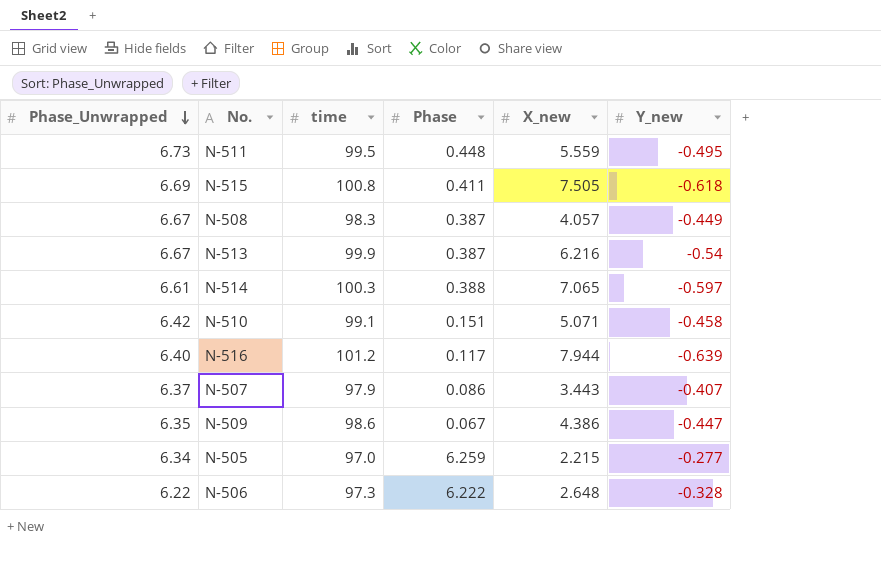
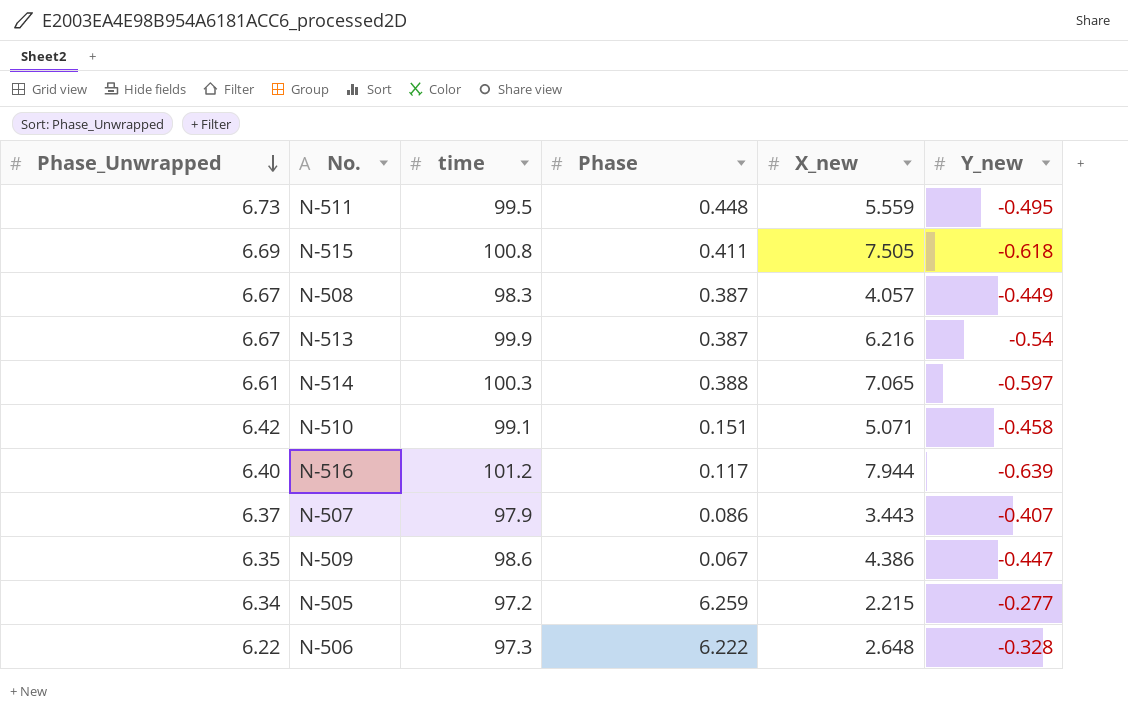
N-505 | time: 97.0 -> 97.2

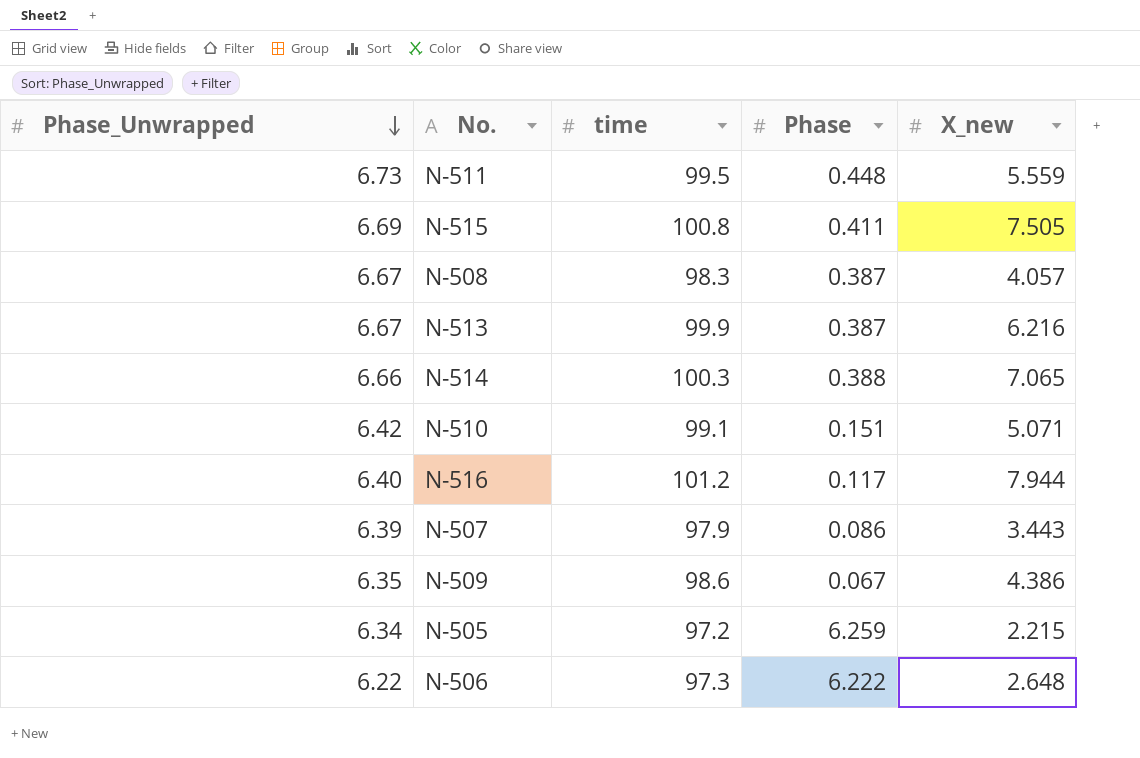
column Y_new | position: 6 -> none
N-514 | Phase_Unwrapped: 6.61 -> 6.66
N-507 | Phase_Unwrapped: 6.37 -> 6.39

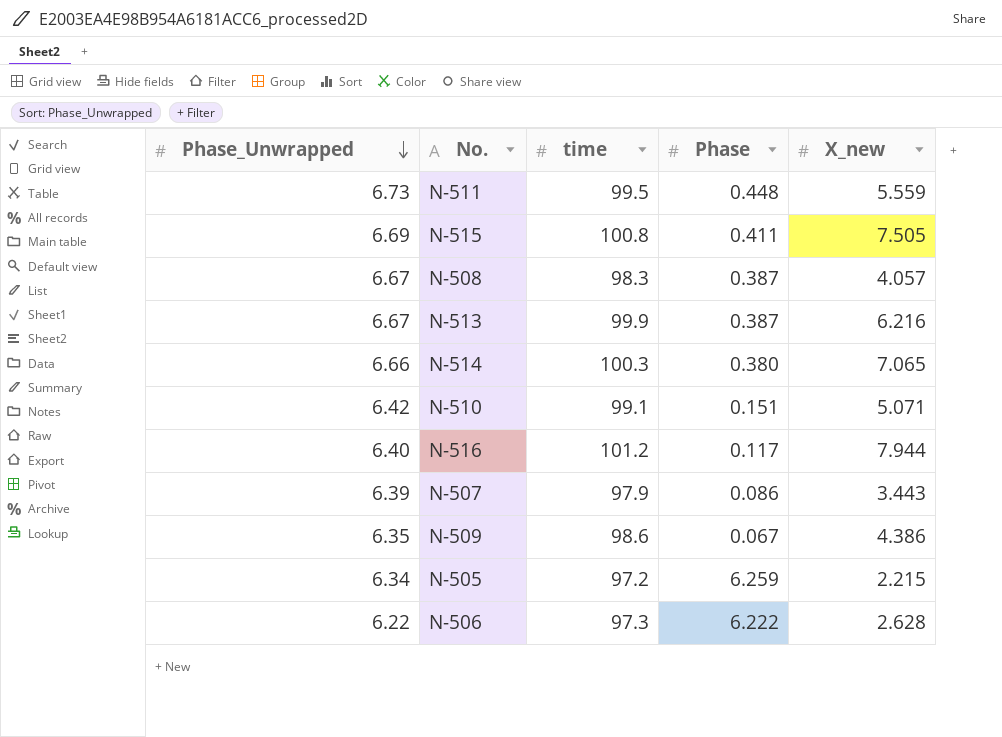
N-514 | Phase: 0.388 -> 0.380
N-506 | X_new: 2.648 -> 2.628

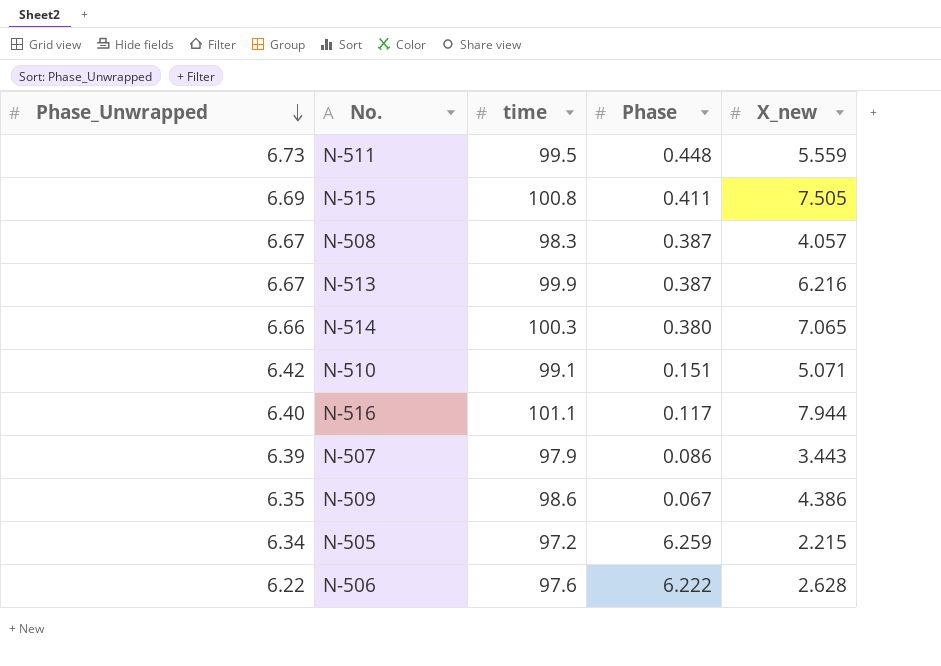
N-516 | time: 101.2 -> 101.1
N-506 | time: 97.3 -> 97.6

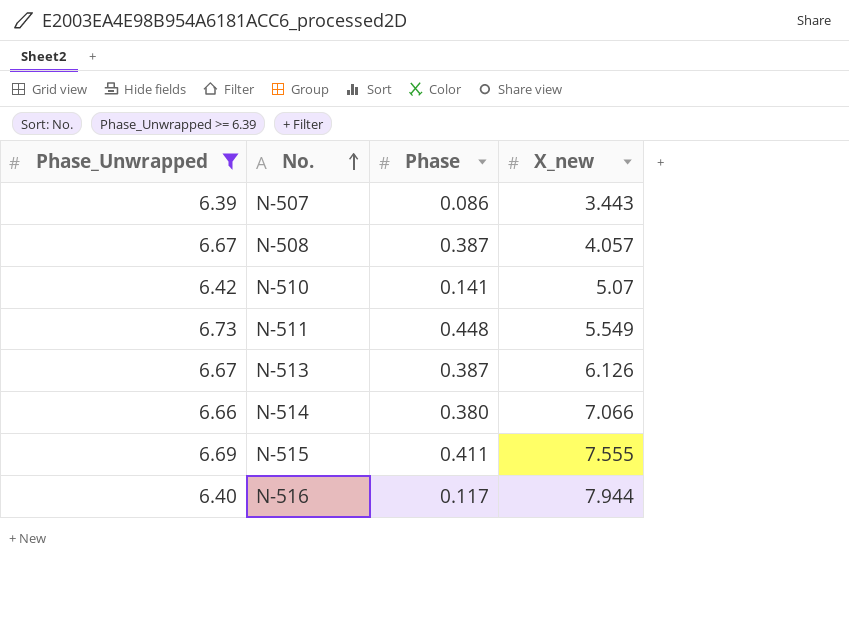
filter: none -> Phase_Unwrapped >= 6.39
row order: Phase_Unwrapped descending -> No. ascending
column time | position: 3 -> none
N-510 | Phase: 0.151 -> 0.141
N-510 | X_new: 5.071 -> 5.07
N-511 | X_new: 5.559 -> 5.549
N-513 | X_new: 6.216 -> 6.126
N-514 | X_new: 7.065 -> 7.066
N-515 | X_new: 7.505 -> 7.555

